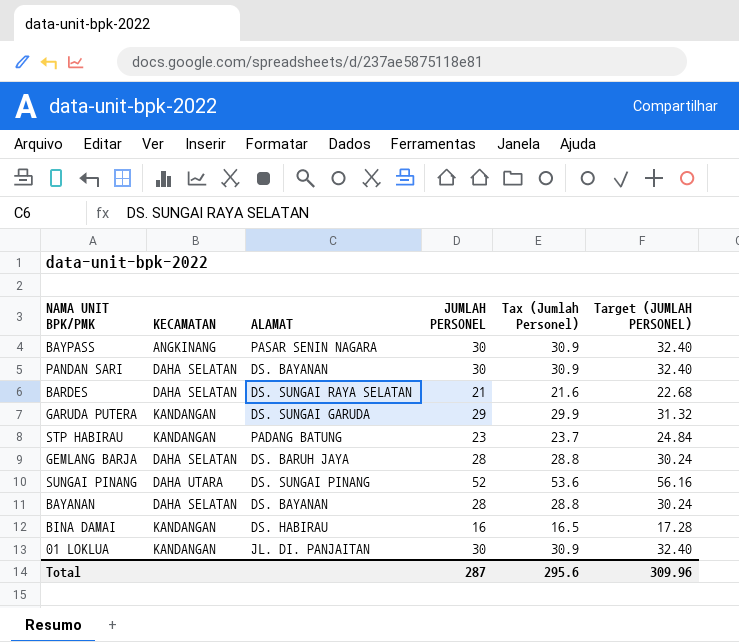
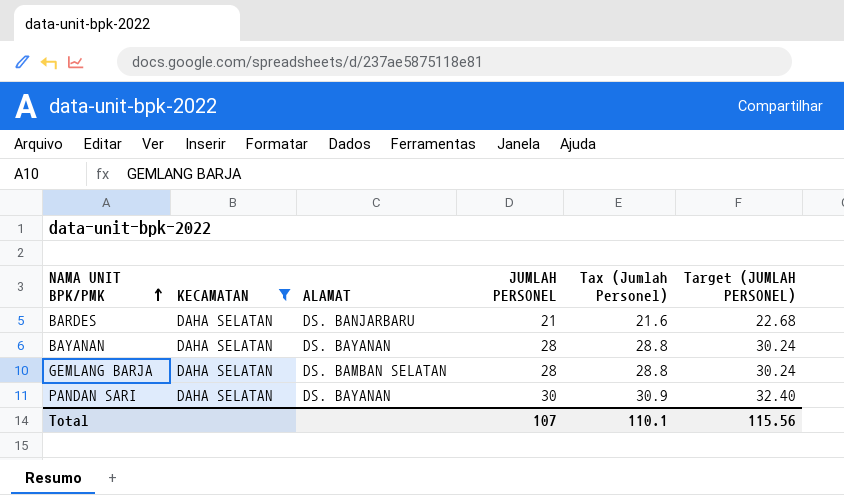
filter: none -> KECAMATAN = DAHA SELATAN
row order: none -> NAMA UNIT BPK/PMK ascending
BARDES | ALAMAT: DS. SUNGAI RAYA SELATAN -> DS. BANJARBARU
GEMLANG BARJA | ALAMAT: DS. BARUH JAYA -> DS. BAMBAN SELATAN
Total | JUMLAH PERSONEL: 287 -> 107
Total | Tax (Jumlah Personel): 295.6 -> 110.1
Total | Target (JUMLAH PERSONEL): 309.96 -> 115.56

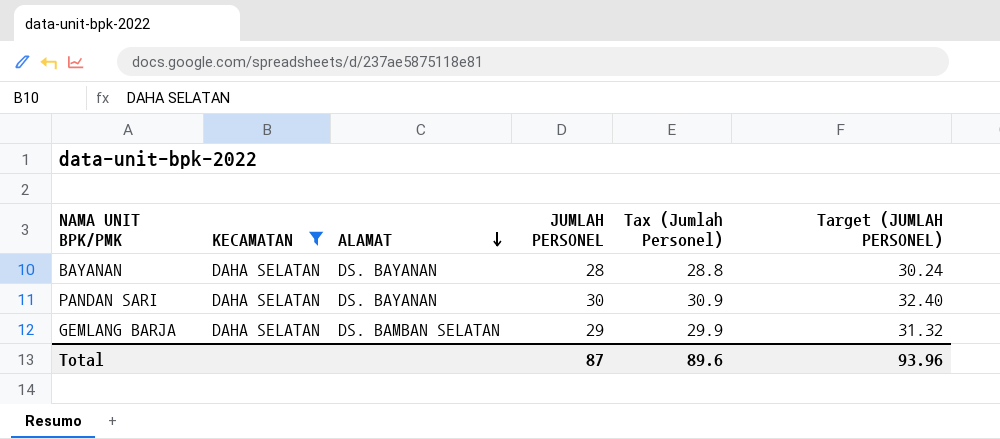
row order: NAMA UNIT BPK/PMK ascending -> ALAMAT descending
row BARDES: DAHA SELATAN | DS. BANJARBARU | 21 | 21.6 | 22.68 -> none
GEMLANG BARJA | JUMLAH PERSONEL: 28 -> 29
GEMLANG BARJA | Tax (Jumlah Personel): 28.8 -> 29.9
GEMLANG BARJA | Target (JUMLAH PERSONEL): 30.24 -> 31.32
Total | JUMLAH PERSONEL: 107 -> 87
Total | Tax (Jumlah Personel): 110.1 -> 89.6
Total | Target (JUMLAH PERSONEL): 115.56 -> 93.96

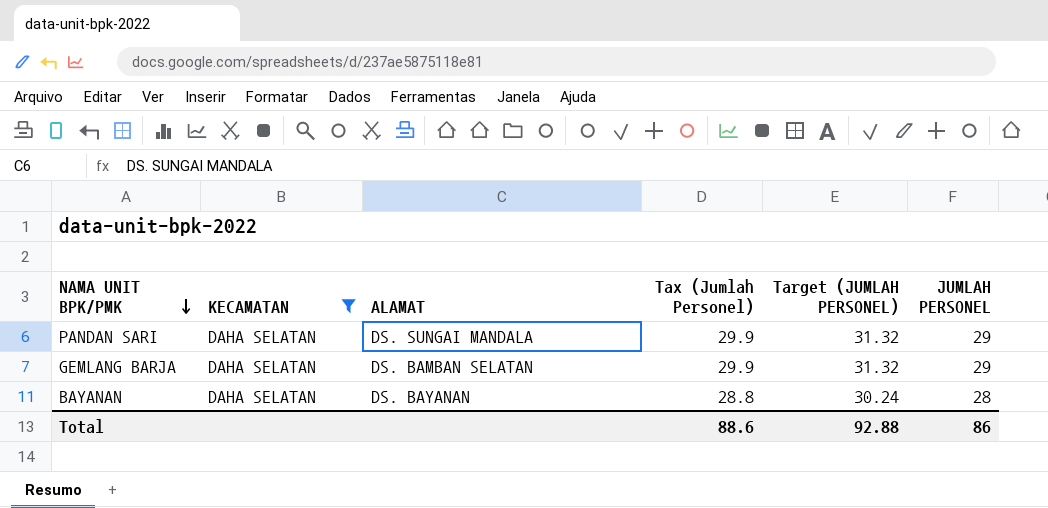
row order: ALAMAT descending -> NAMA UNIT BPK/PMK descending
column JUMLAH PERSONEL | position: 4 -> 6
PANDAN SARI | ALAMAT: DS. BAYANAN -> DS. SUNGAI MANDALA
PANDAN SARI | Tax (Jumlah Personel): 30.9 -> 29.9
PANDAN SARI | Target (JUMLAH PERSONEL): 32.40 -> 31.32
PANDAN SARI | JUMLAH PERSONEL: 30 -> 29
Total | Tax (Jumlah Personel): 89.6 -> 88.6
Total | Target (JUMLAH PERSONEL): 93.96 -> 92.88
Total | JUMLAH PERSONEL: 87 -> 86

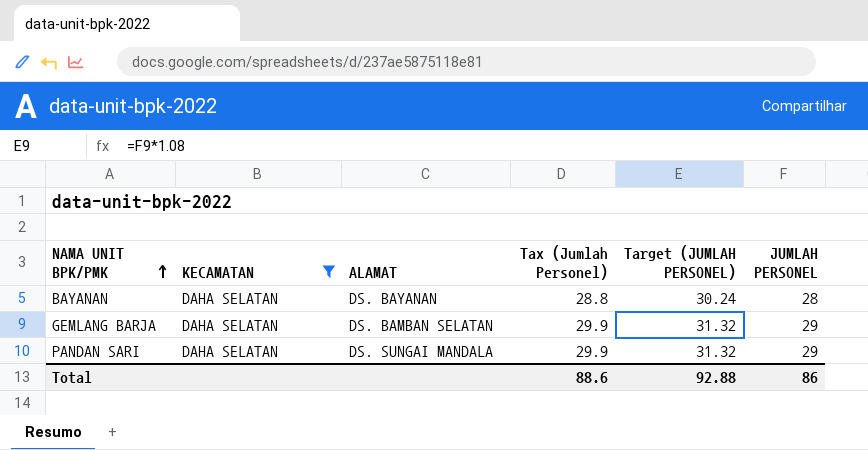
row order: NAMA UNIT BPK/PMK descending -> NAMA UNIT BPK/PMK ascending

